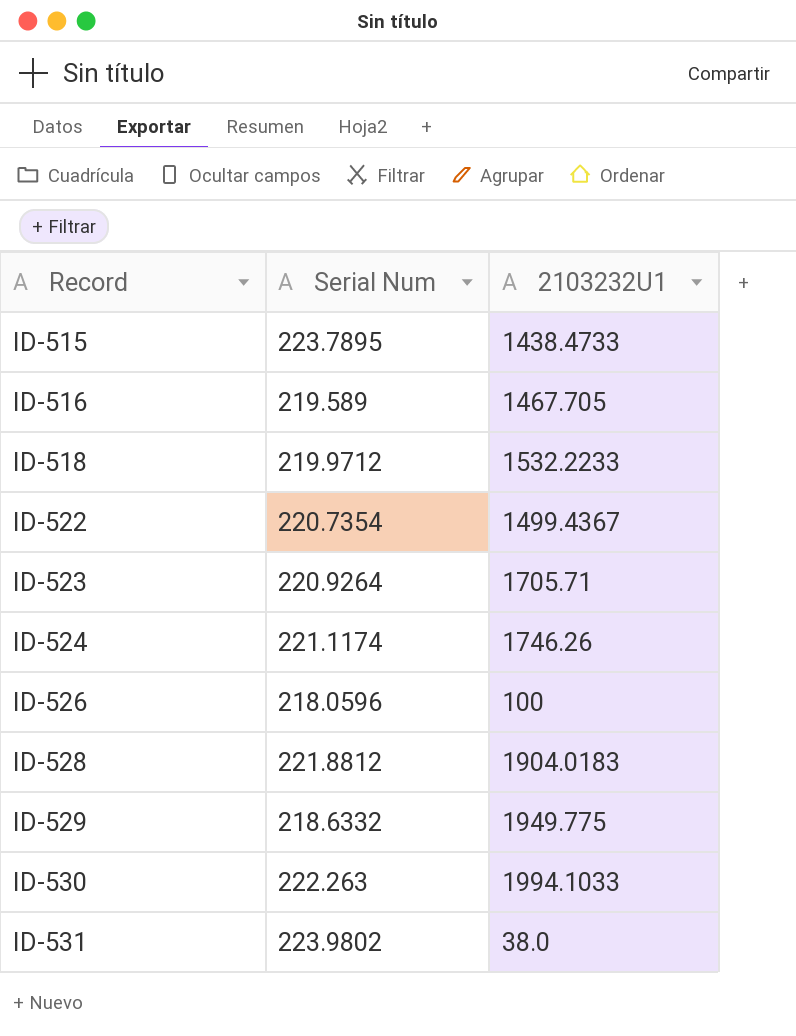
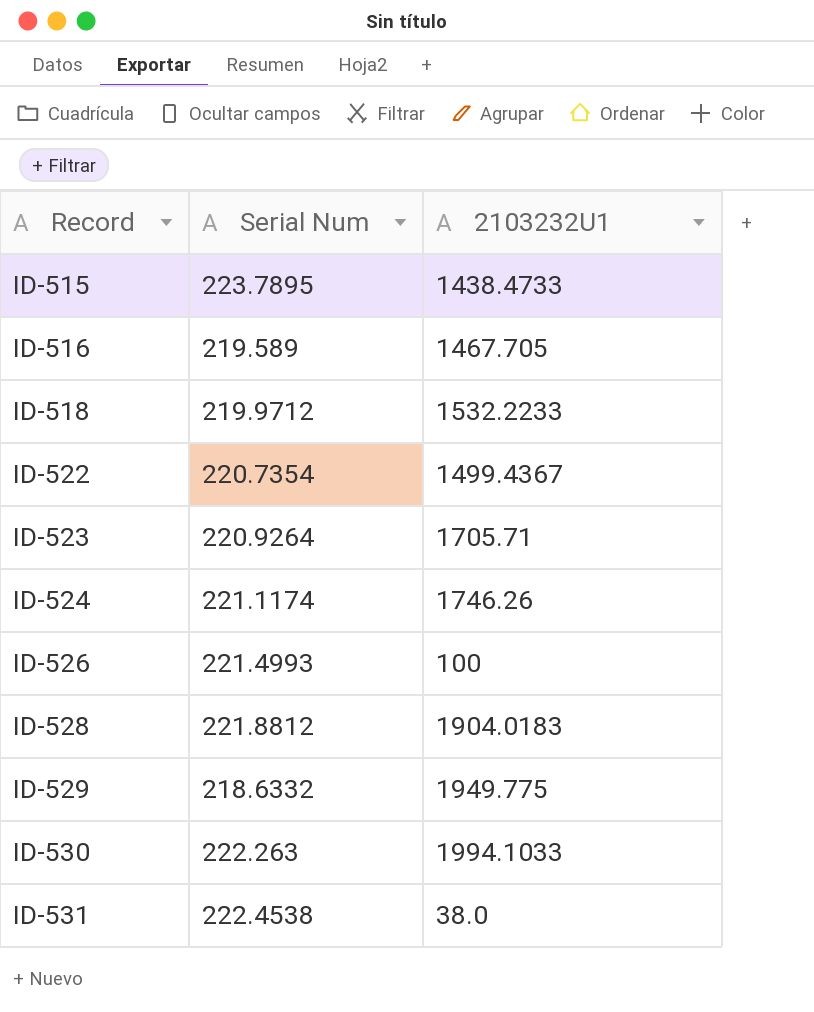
ID-526 | Serial Num: 218.0596 -> 221.4993
ID-531 | Serial Num: 223.9802 -> 222.4538

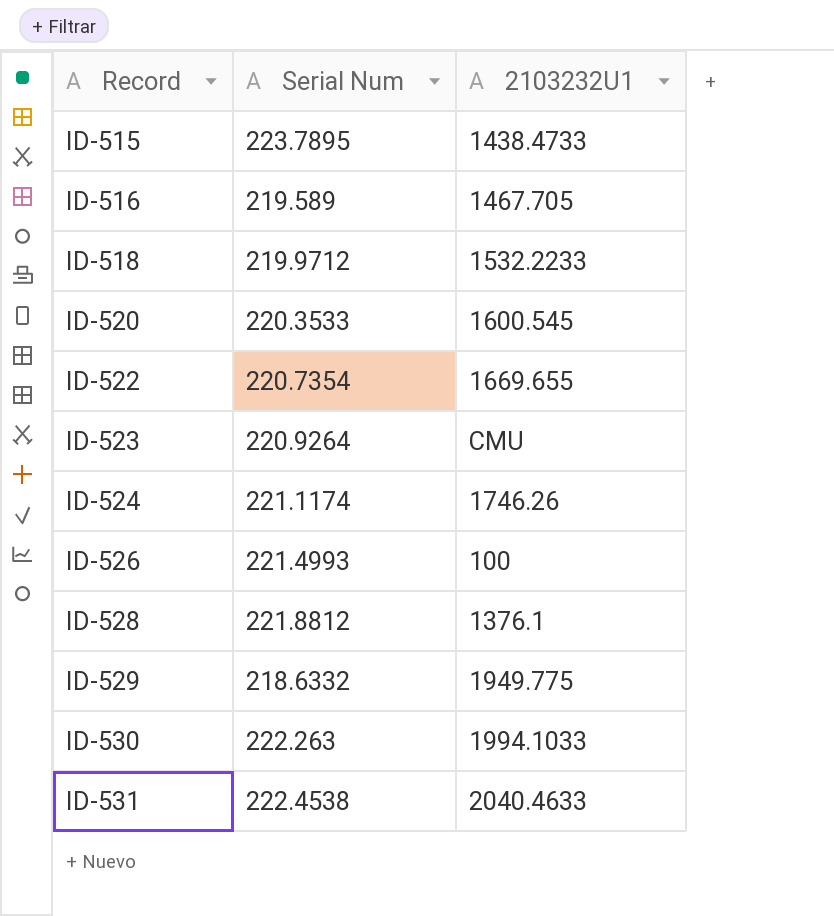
row ID-520: none -> 220.3533 | 1600.545
ID-522 | 2103232U1: 1499.4367 -> 1669.655
ID-523 | 2103232U1: 1705.71 -> CMU
ID-528 | 2103232U1: 1904.0183 -> 1376.1
ID-531 | 2103232U1: 38.0 -> 2040.4633

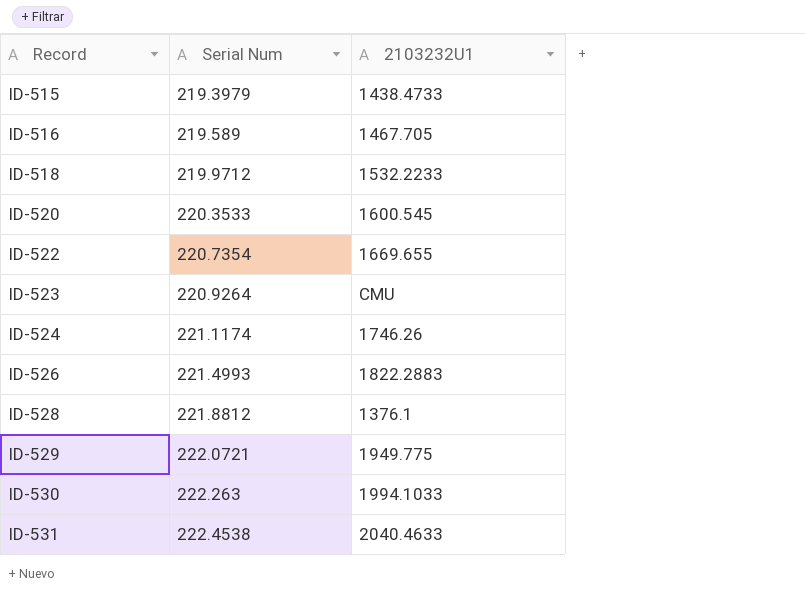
ID-515 | Serial Num: 223.7895 -> 219.3979
ID-526 | 2103232U1: 100 -> 1822.2883
ID-529 | Serial Num: 218.6332 -> 222.0721

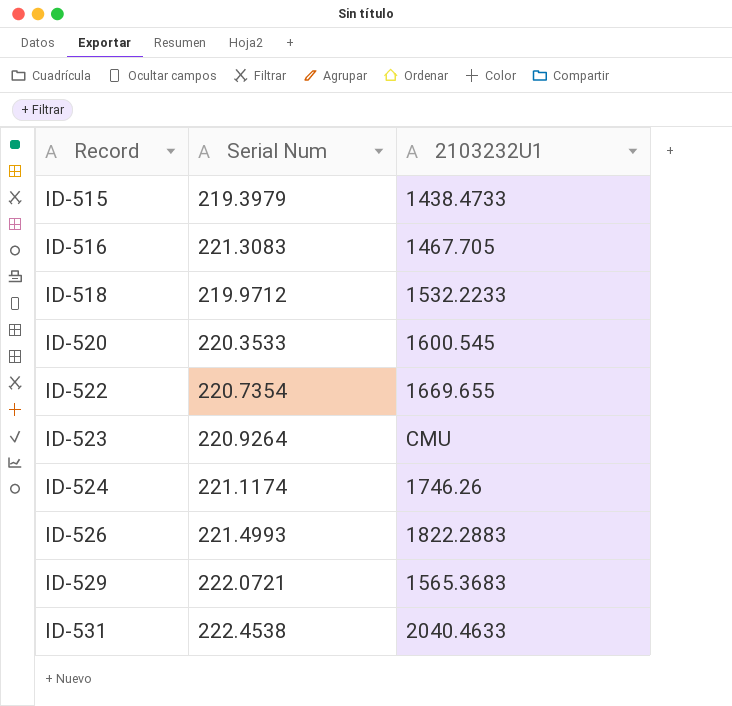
row ID-528: 221.8812 | 1376.1 -> none
row ID-530: 222.263 | 1994.1033 -> none
ID-516 | Serial Num: 219.589 -> 221.3083
ID-529 | 2103232U1: 1949.775 -> 1565.3683

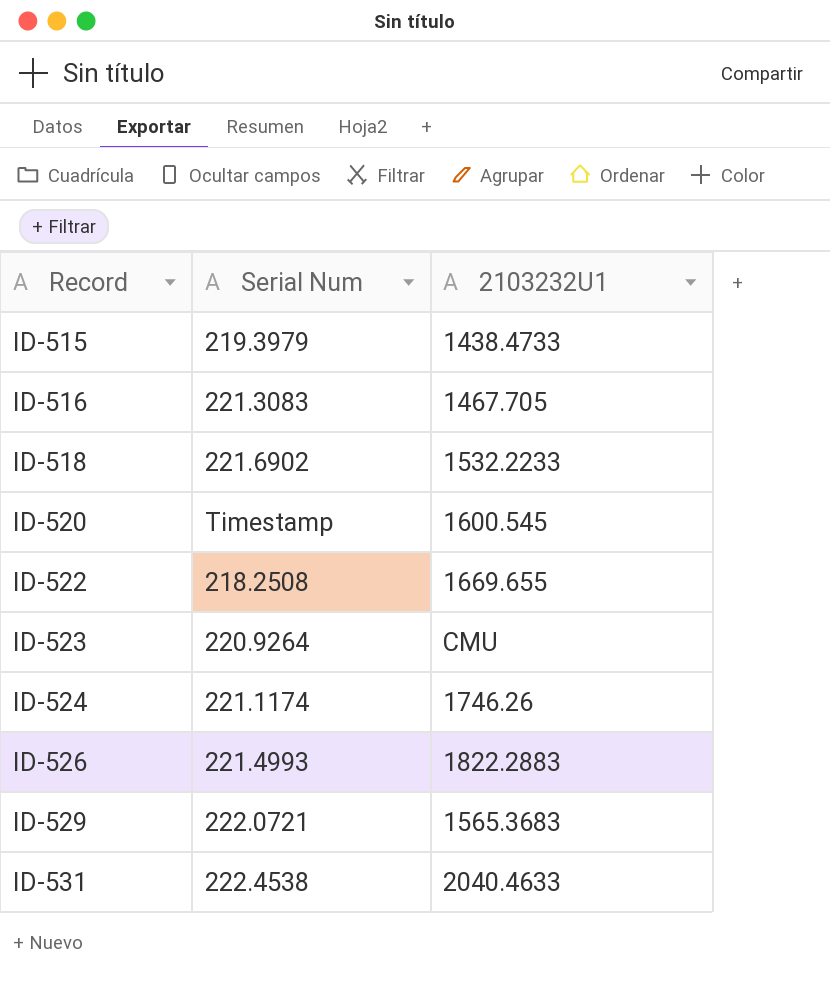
ID-518 | Serial Num: 219.9712 -> 221.6902
ID-520 | Serial Num: 220.3533 -> Timestamp
ID-522 | Serial Num: 220.7354 -> 218.2508

